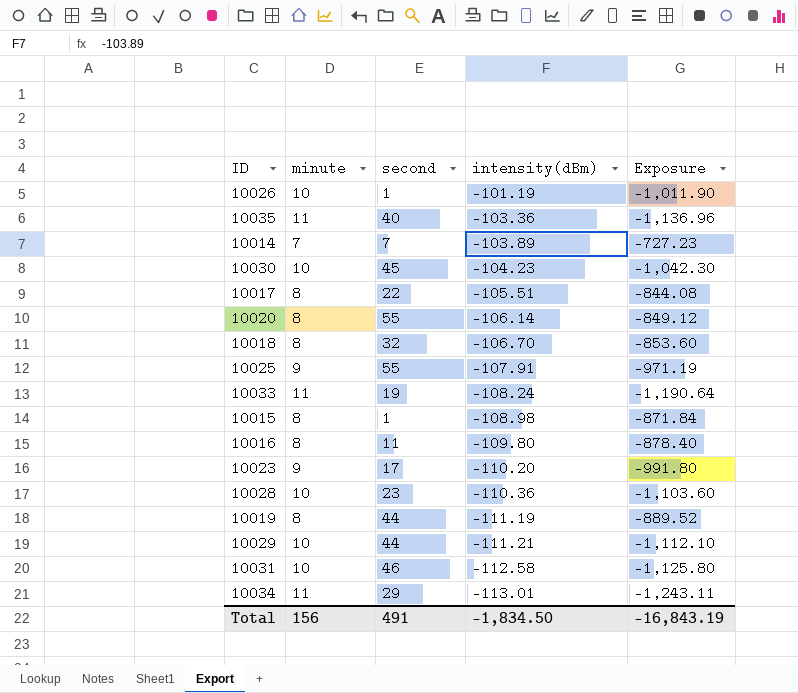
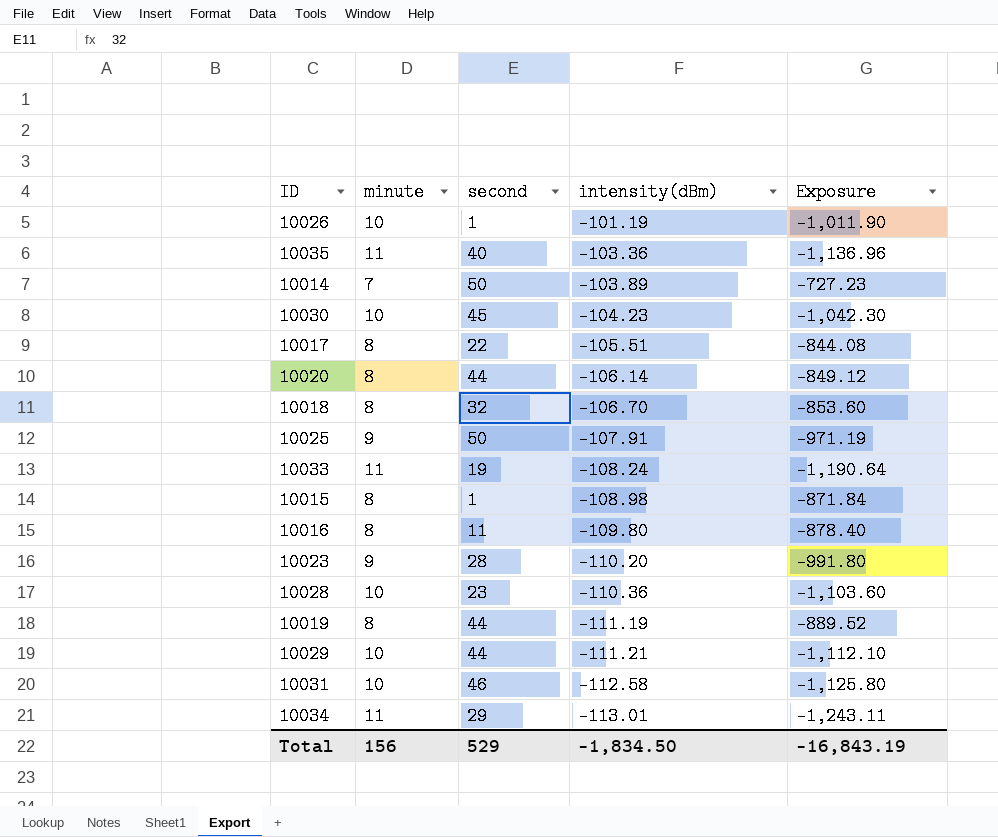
10014 | second: 7 -> 50
10020 | second: 55 -> 44
10025 | second: 55 -> 50
10023 | second: 17 -> 28
Total | second: 491 -> 529

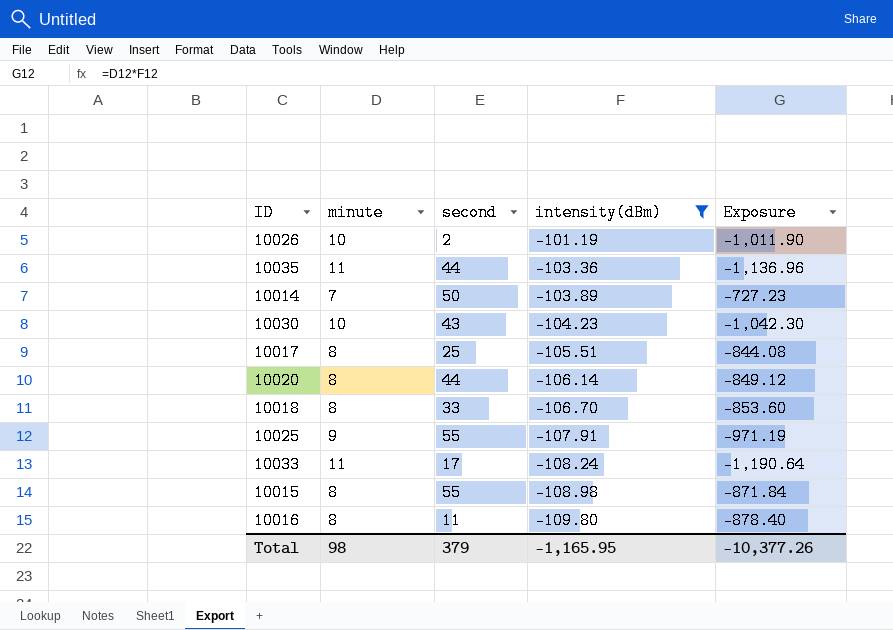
filter: none -> intensity(dBm) >= -109.80
10026 | second: 1 -> 2
10035 | second: 40 -> 44
10030 | second: 45 -> 43
10017 | second: 22 -> 25
10018 | second: 32 -> 33
10025 | second: 50 -> 55
10033 | second: 19 -> 17
10015 | second: 1 -> 55
Total | minute: 156 -> 98
Total | second: 529 -> 379
Total | intensity(dBm): -1,834.50 -> -1,165.95
Total | Exposure: -16,843.19 -> -10,377.26

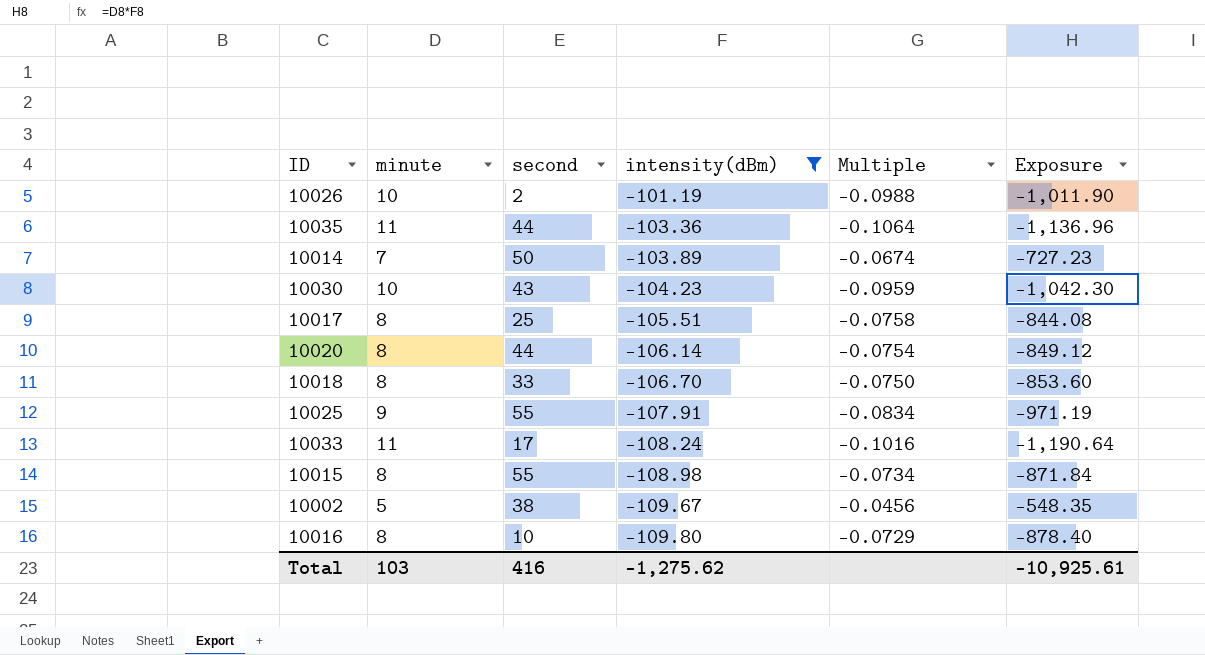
column Multiple | formula: none -> [minute] / [intensity(dBm)]
row 10002: none -> 5 | 38 | -109.67 | -0.0456 | -548.35
10016 | second: 11 -> 10
Total | minute: 98 -> 103
Total | second: 379 -> 416
Total | intensity(dBm): -1,165.95 -> -1,275.62
Total | Exposure: -10,377.26 -> -10,925.61

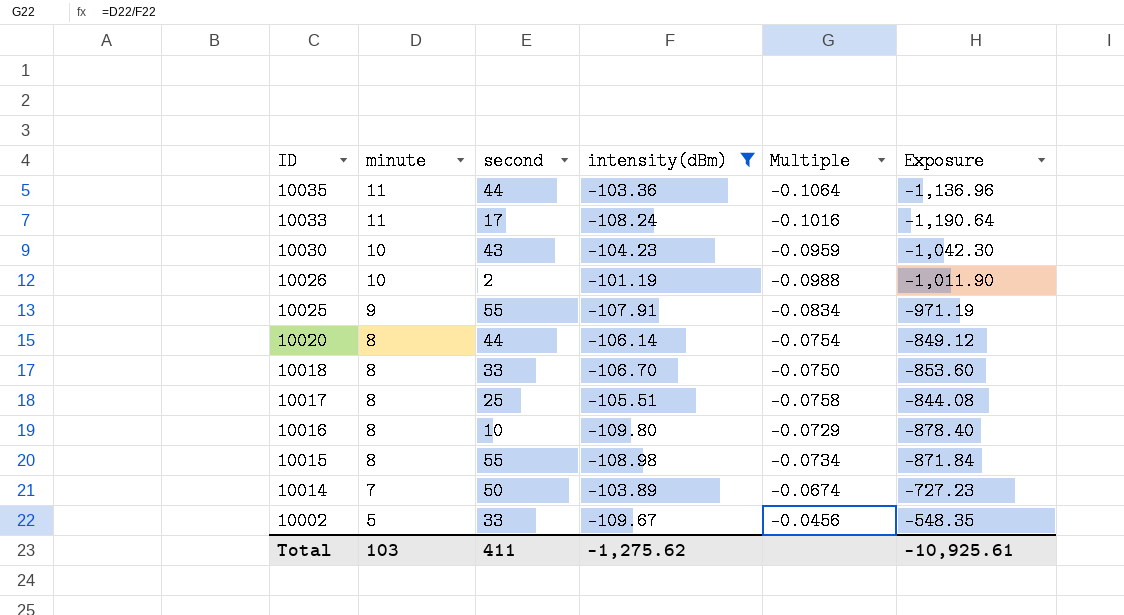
row order: intensity(dBm) descending -> ID descending
10002 | second: 38 -> 33
Total | second: 416 -> 411

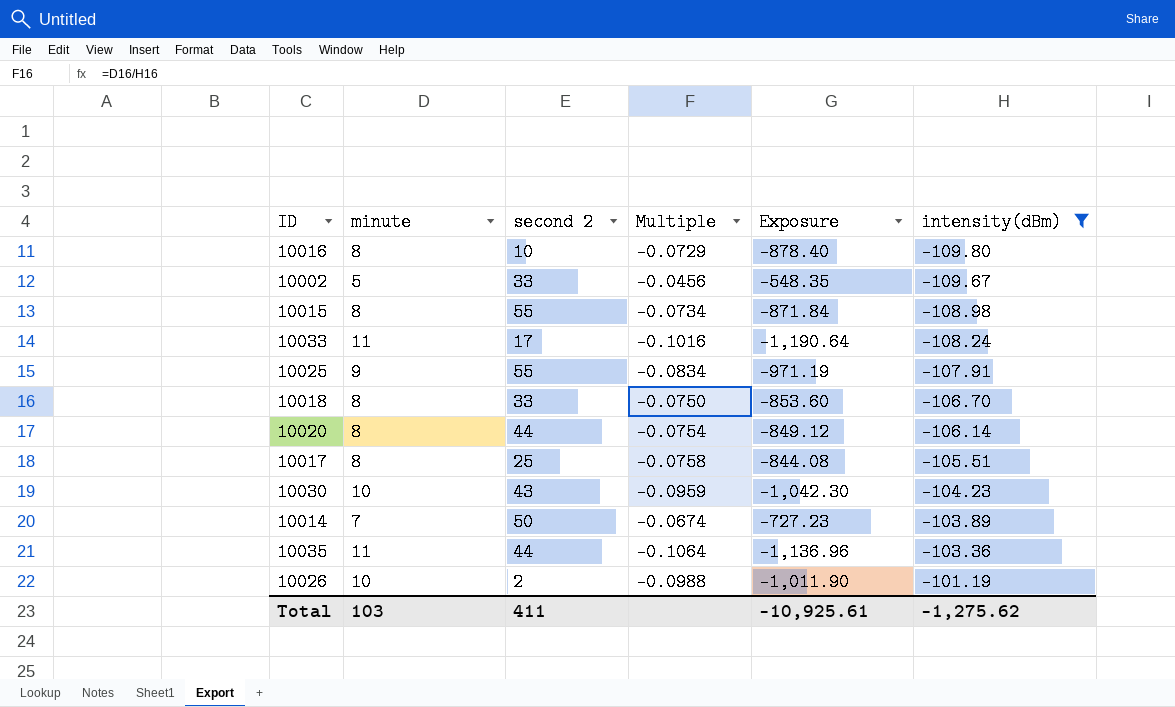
row order: ID descending -> intensity(dBm) ascending
column name: second -> second 2
column intensity(dBm) | position: 4 -> 6

